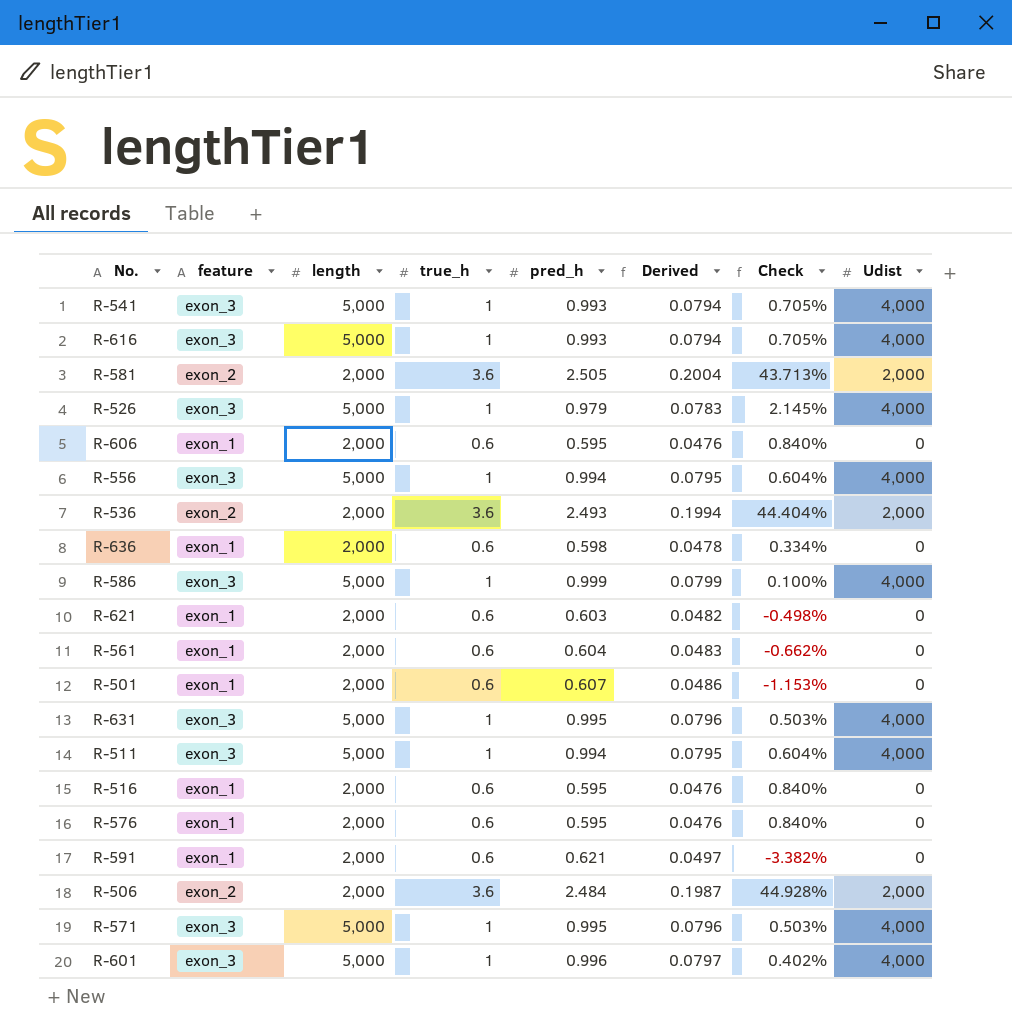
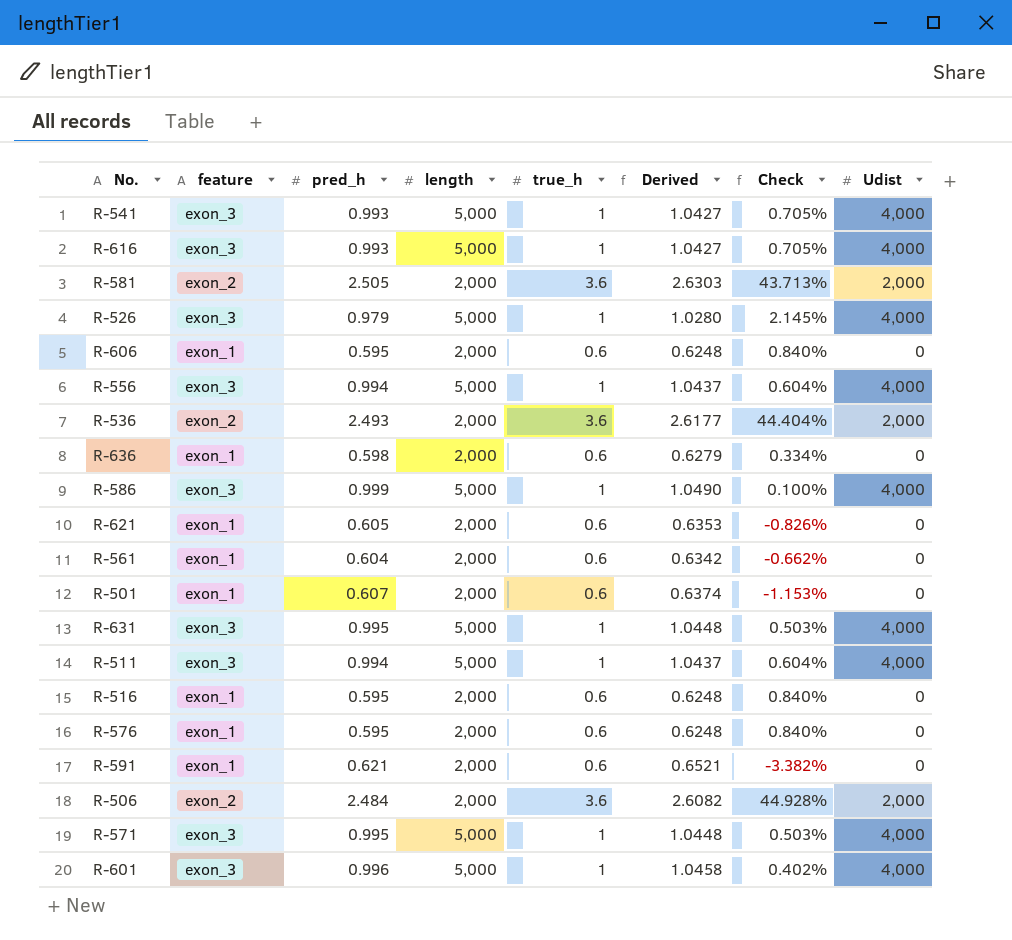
column pred_h | position: 5 -> 3
column Derived | formula: [pred_h] * 0.08 -> [pred_h] * 1.05
R-621 | pred_h: 0.603 -> 0.605
R-621 | Check: -0.498% -> -0.826%

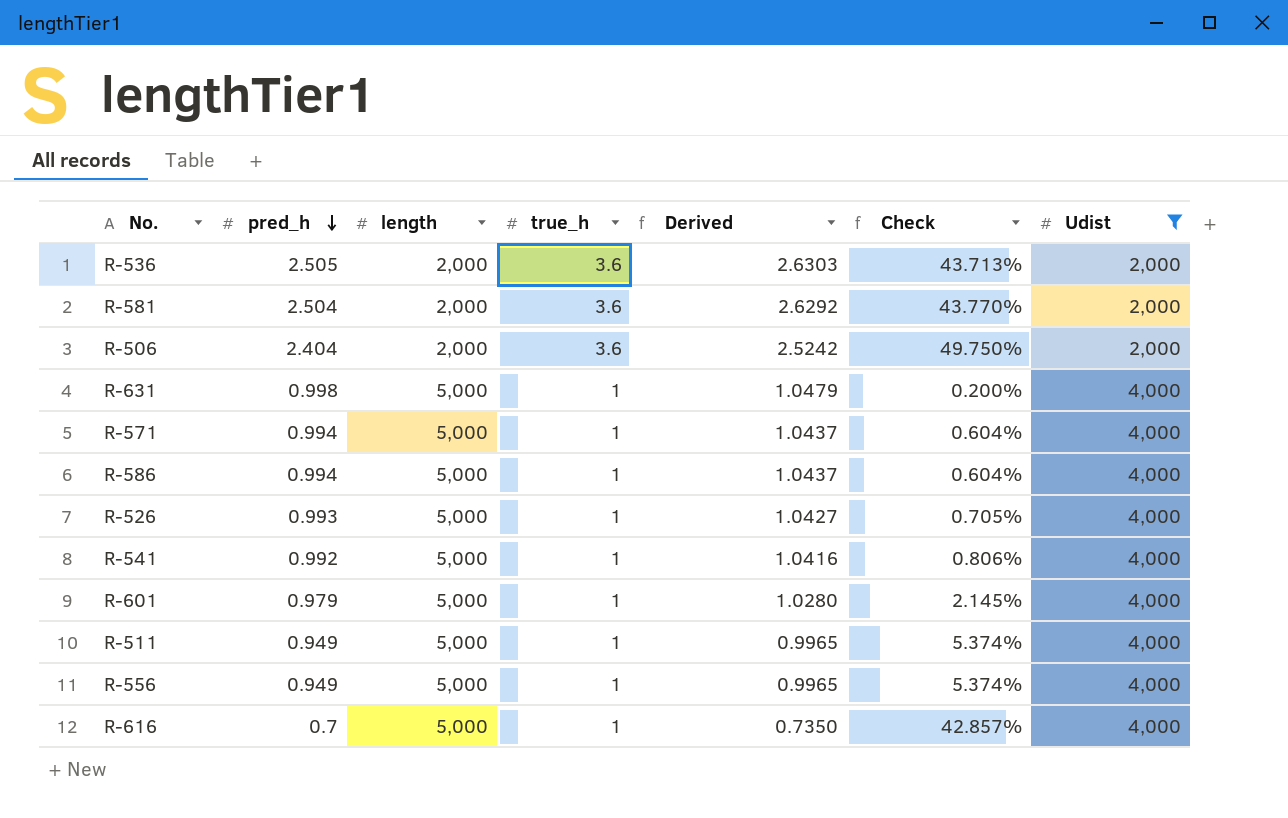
filter: none -> Udist != 0
row order: none -> pred_h descending
column feature | position: 2 -> none
R-536 | pred_h: 2.493 -> 2.505
R-536 | Derived: 2.6177 -> 2.6303
R-536 | Check: 44.404% -> 43.713%
R-581 | pred_h: 2.505 -> 2.504
R-581 | Derived: 2.6303 -> 2.6292
R-581 | Check: 43.713% -> 43.770%
R-506 | pred_h: 2.484 -> 2.404
R-506 | Derived: 2.6082 -> 2.5242
R-506 | Check: 44.928% -> 49.750%
R-631 | pred_h: 0.995 -> 0.998
R-631 | Derived: 1.0448 -> 1.0479
R-631 | Check: 0.503% -> 0.200%
R-571 | pred_h: 0.995 -> 0.994
R-571 | Derived: 1.0448 -> 1.0437
R-571 | Check: 0.503% -> 0.604%
R-586 | pred_h: 0.999 -> 0.994
R-586 | Derived: 1.0490 -> 1.0437
R-586 | Check: 0.100% -> 0.604%
R-526 | pred_h: 0.979 -> 0.993
R-526 | Derived: 1.0280 -> 1.0427
R-526 | Check: 2.145% -> 0.705%
R-541 | pred_h: 0.993 -> 0.992
R-541 | Derived: 1.0427 -> 1.0416
R-541 | Check: 0.705% -> 0.806%
R-601 | pred_h: 0.996 -> 0.979
R-601 | Derived: 1.0458 -> 1.0280
R-601 | Check: 0.402% -> 2.145%
R-511 | pred_h: 0.994 -> 0.949
R-511 | Derived: 1.0437 -> 0.9965
R-511 | Check: 0.604% -> 5.374%
R-556 | pred_h: 0.994 -> 0.949
R-556 | Derived: 1.0437 -> 0.9965
R-556 | Check: 0.604% -> 5.374%
R-616 | pred_h: 0.993 -> 0.7
R-616 | Derived: 1.0427 -> 0.7350
R-616 | Check: 0.705% -> 42.857%

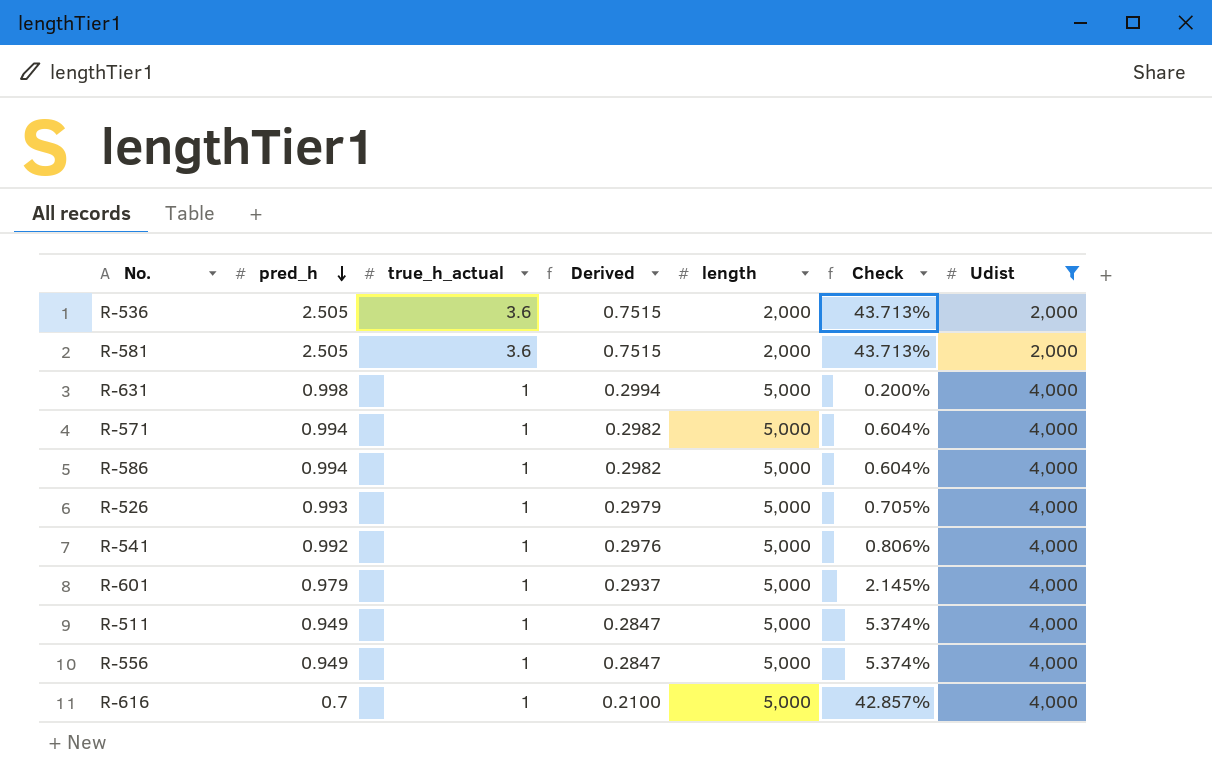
column name: true_h -> true_h_actual
column Derived | formula: [pred_h] * 1.05 -> [pred_h] * 0.3
column length | position: 3 -> 5
row R-506: 2.404 | 2,000 | 3.6 | 2.5242 | 49.750% | 2,000 -> none
R-581 | pred_h: 2.504 -> 2.505
R-581 | Check: 43.770% -> 43.713%

